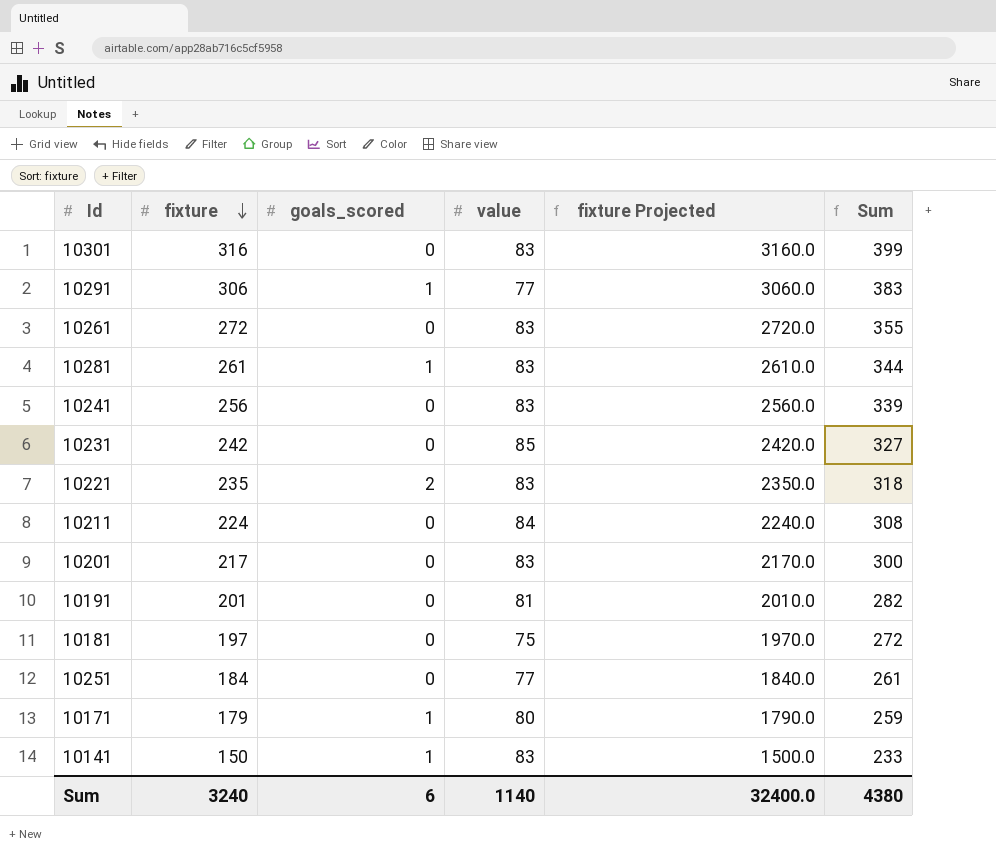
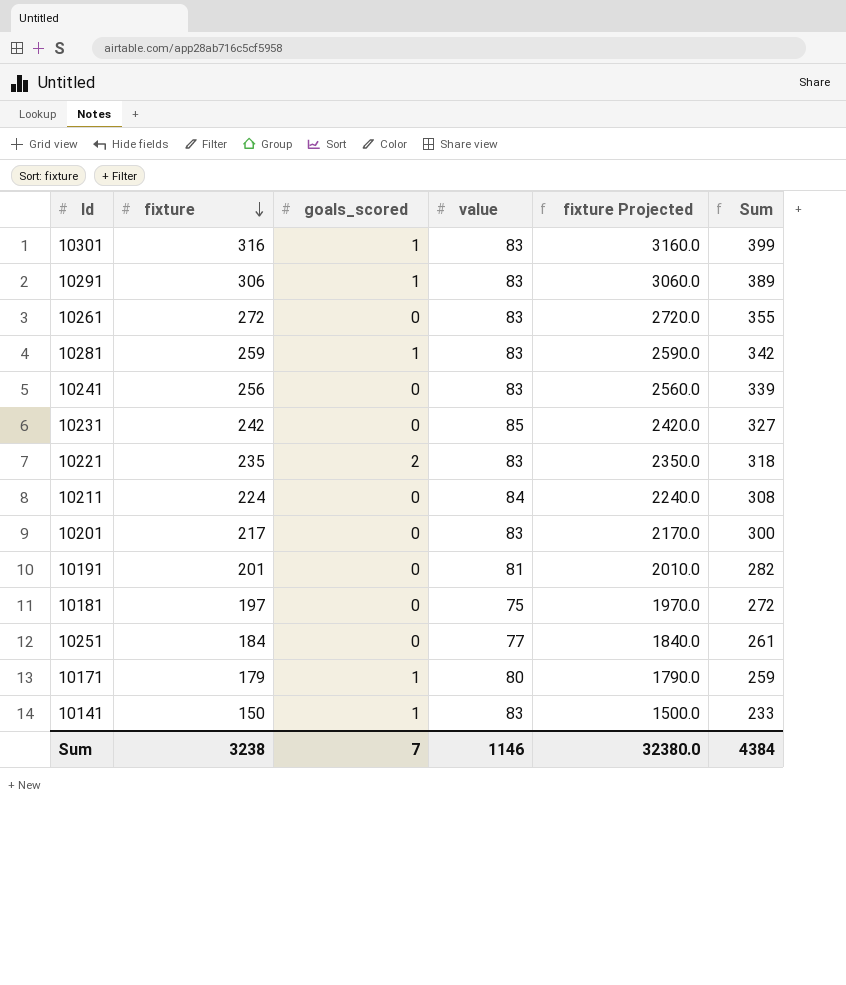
10301 | goals_scored: 0 -> 1
10291 | value: 77 -> 83
10291 | Sum: 383 -> 389
10281 | fixture: 261 -> 259
10281 | fixture Projected: 2610.0 -> 2590.0
10281 | Sum: 344 -> 342
Sum | fixture: 3240 -> 3238
Sum | goals_scored: 6 -> 7
Sum | value: 1140 -> 1146
Sum | fixture Projected: 32400.0 -> 32380.0
Sum | Sum: 4380 -> 4384

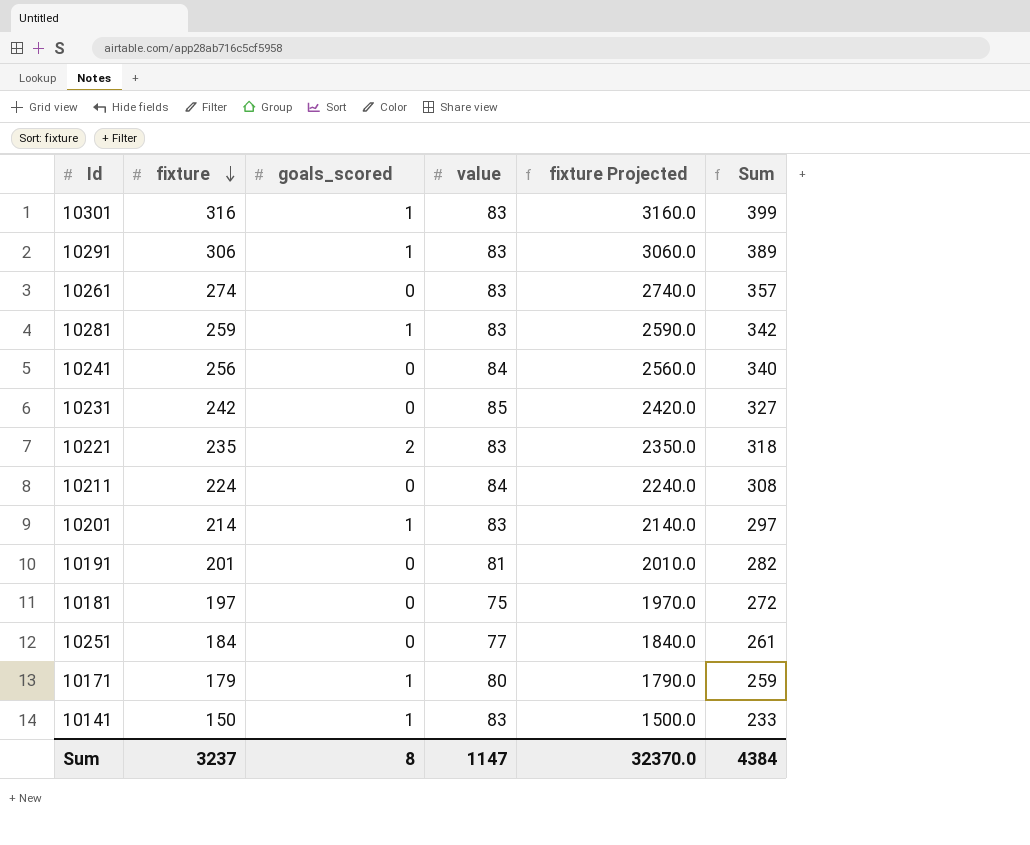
10261 | fixture: 272 -> 274
10261 | fixture Projected: 2720.0 -> 2740.0
10261 | Sum: 355 -> 357
10241 | value: 83 -> 84
10241 | Sum: 339 -> 340
10201 | fixture: 217 -> 214
10201 | goals_scored: 0 -> 1
10201 | fixture Projected: 2170.0 -> 2140.0
10201 | Sum: 300 -> 297
Sum | fixture: 3238 -> 3237
Sum | goals_scored: 7 -> 8
Sum | value: 1146 -> 1147
Sum | fixture Projected: 32380.0 -> 32370.0

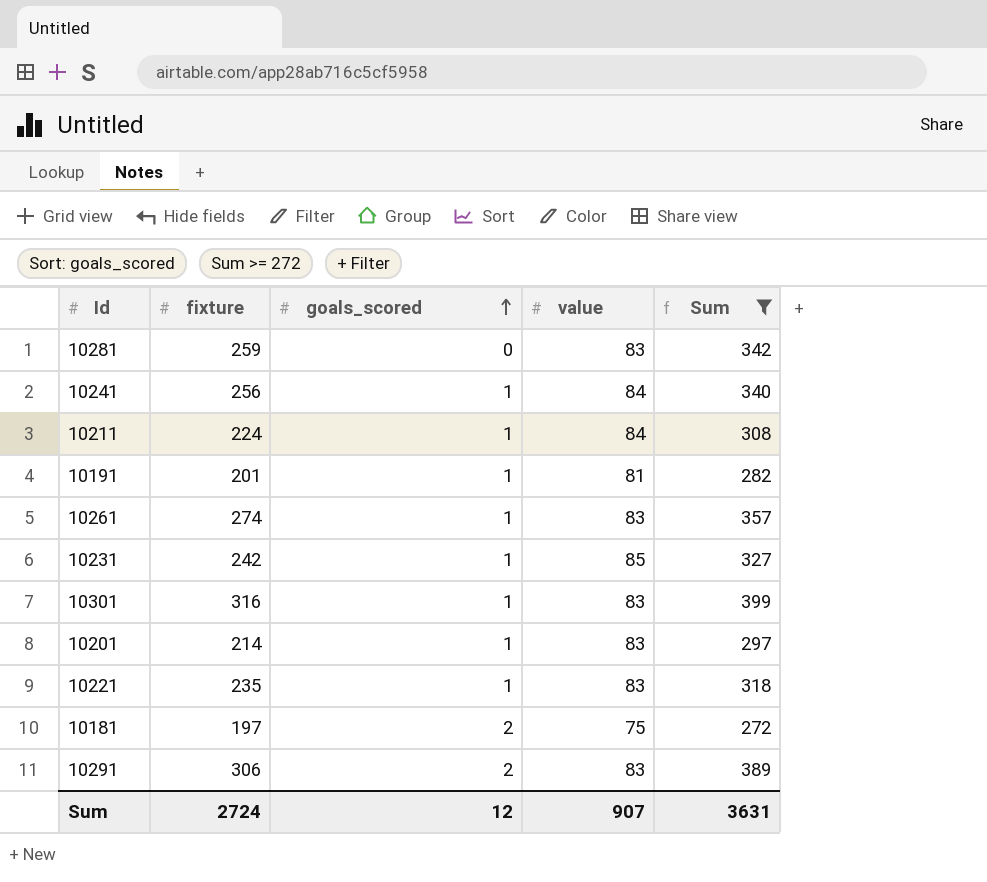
filter: none -> Sum >= 272
row order: fixture descending -> goals_scored ascending
column fixture Projected | formula: [fixture] * 10 -> none
10281 | goals_scored: 1 -> 0
10241 | goals_scored: 0 -> 1
10211 | goals_scored: 0 -> 1
10191 | goals_scored: 0 -> 1
10261 | goals_scored: 0 -> 1
10231 | goals_scored: 0 -> 1
10221 | goals_scored: 2 -> 1
10181 | goals_scored: 0 -> 2
10291 | goals_scored: 1 -> 2
Sum | fixture: 3237 -> 2724
Sum | goals_scored: 8 -> 12
Sum | value: 1147 -> 907
Sum | Sum: 4384 -> 3631

